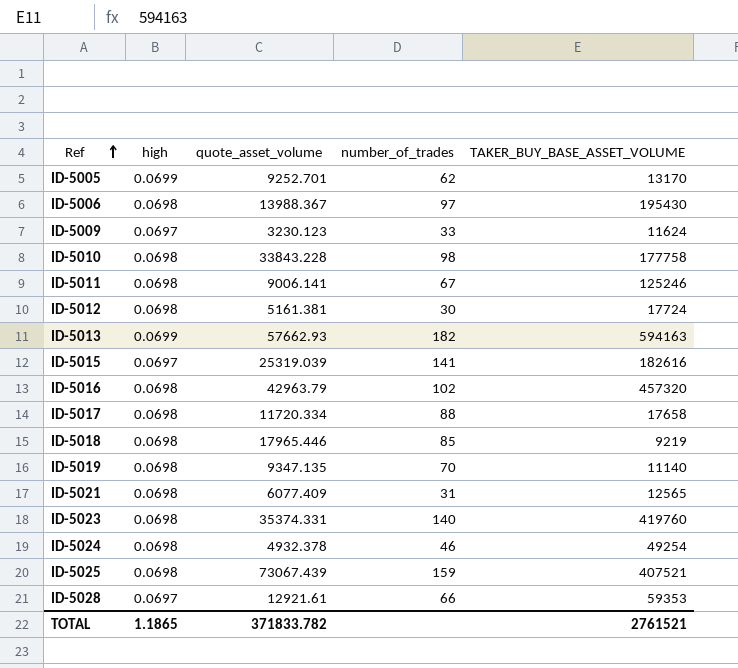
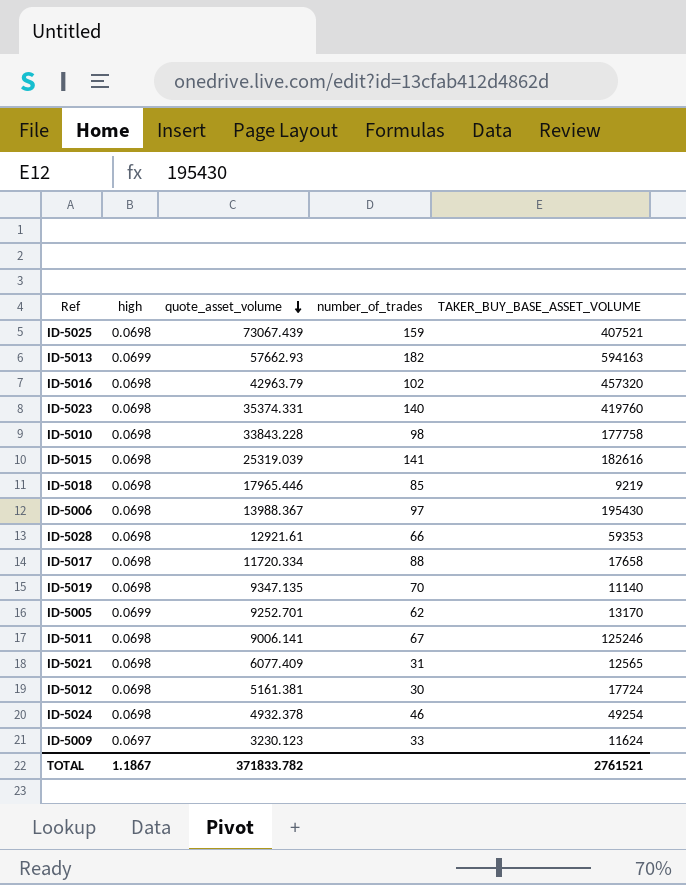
row order: Ref ascending -> quote_asset_volume descending
ID-5015 | high: 0.0697 -> 0.0698
ID-5028 | high: 0.0697 -> 0.0698
TOTAL | high: 1.1865 -> 1.1867

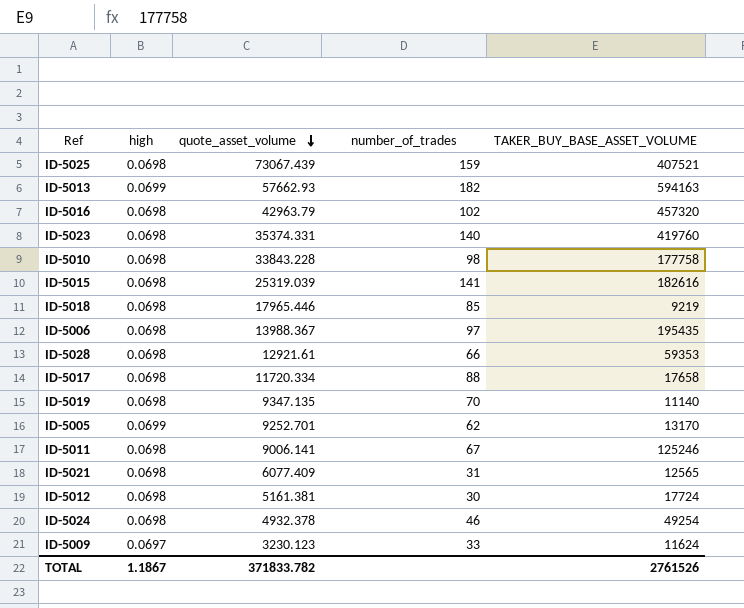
ID-5006 | TAKER_BUY_BASE_ASSET_VOLUME: 195430 -> 195435
TOTAL | TAKER_BUY_BASE_ASSET_VOLUME: 2761521 -> 2761526

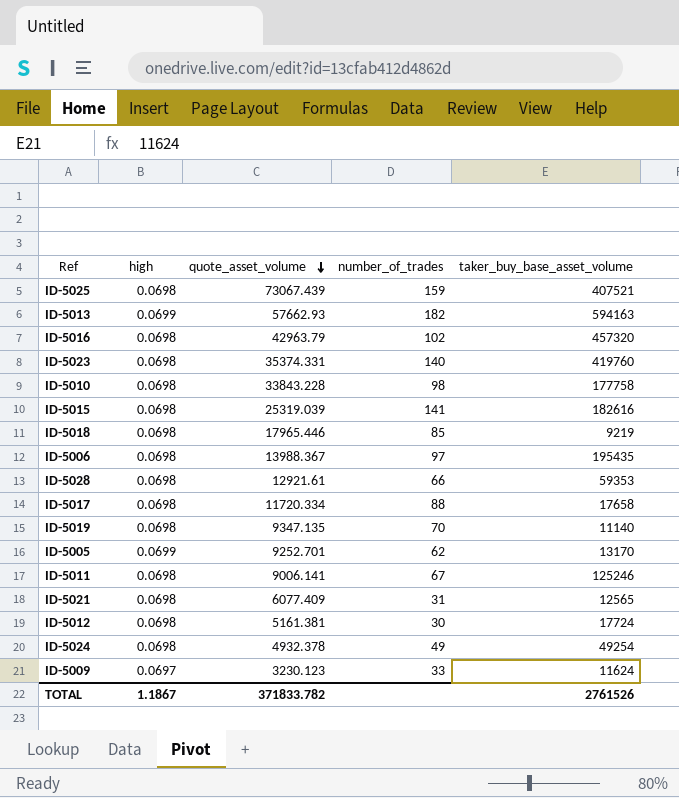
column name: TAKER_BUY_BASE_ASSET_VOLUME -> taker_buy_base_asset_volume
ID-5024 | number_of_trades: 46 -> 49

